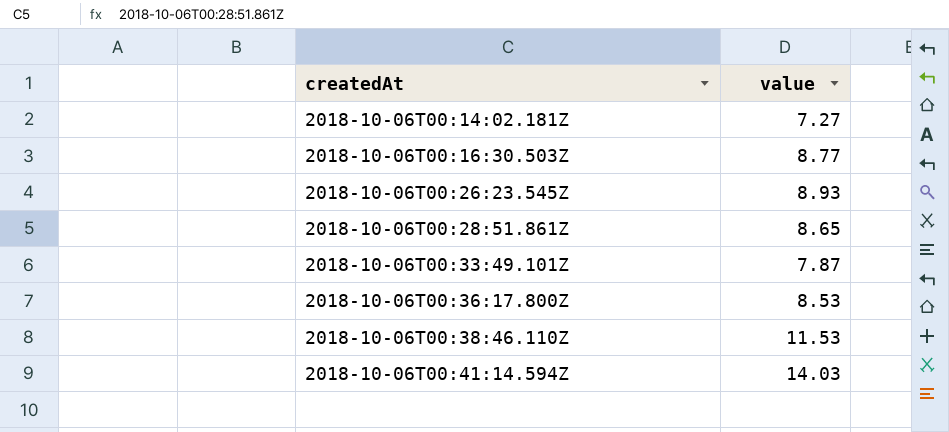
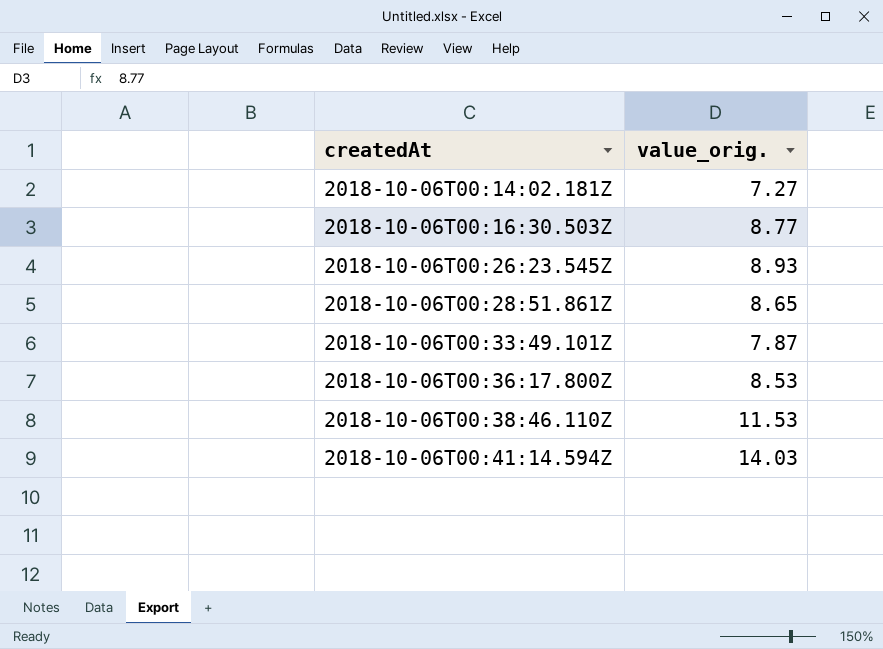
column name: value -> value_orig.

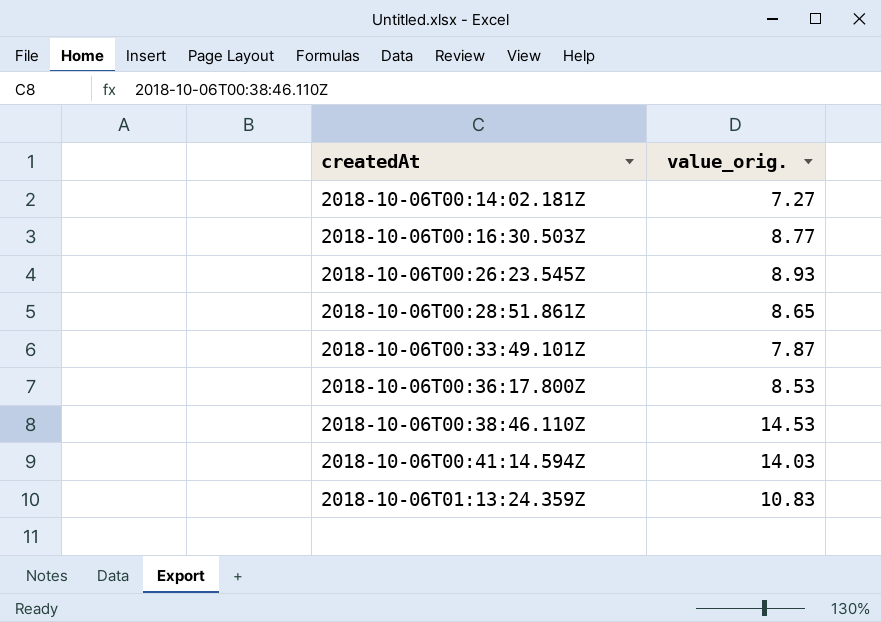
2018-10-06T00:38:46.110Z | value_orig.: 11.53 -> 14.53
row 2018-10-06T01:13:24.359Z: none -> 10.83

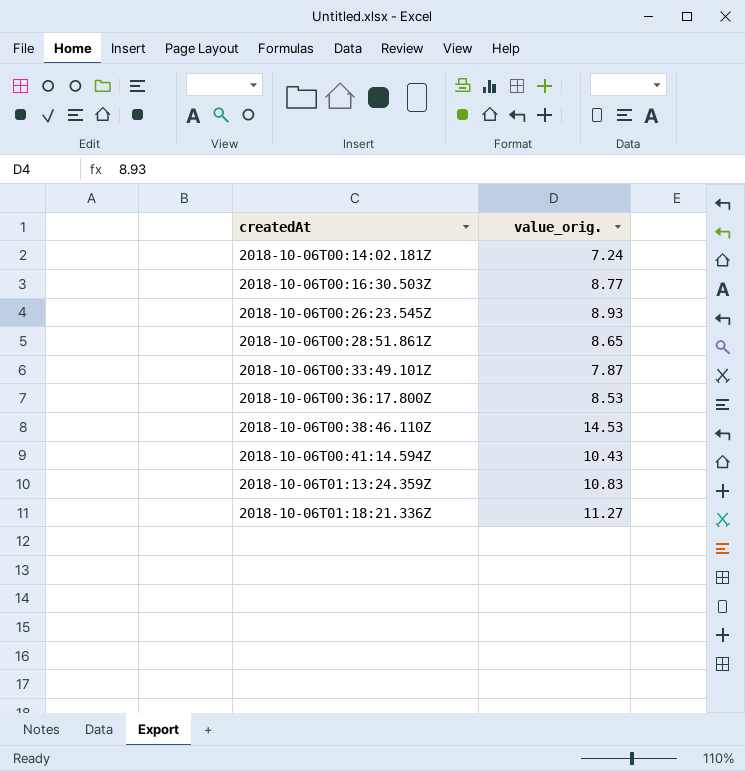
2018-10-06T00:14:02.181Z | value_orig.: 7.27 -> 7.24
2018-10-06T00:41:14.594Z | value_orig.: 14.03 -> 10.43
row 2018-10-06T01:18:21.336Z: none -> 11.27

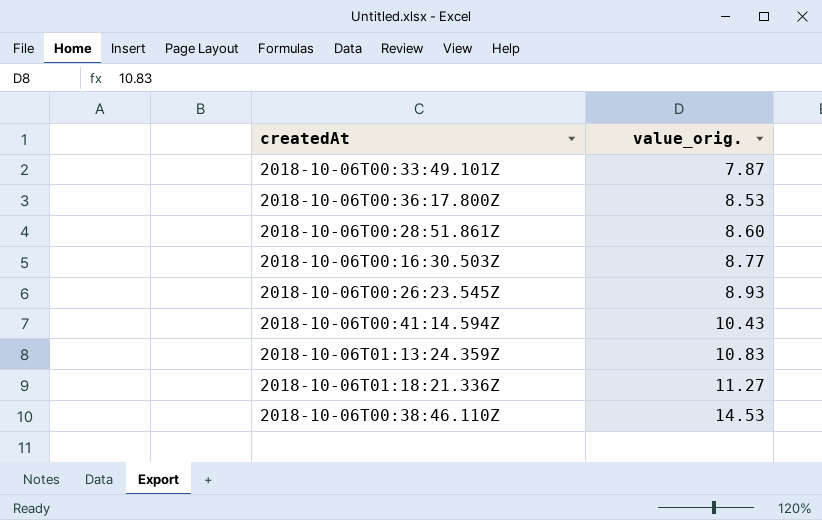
row order: createdAt ascending -> value_orig. ascending
row 2018-10-06T00:14:02.181Z: 7.24 -> none
2018-10-06T00:28:51.861Z | value_orig.: 8.65 -> 8.60

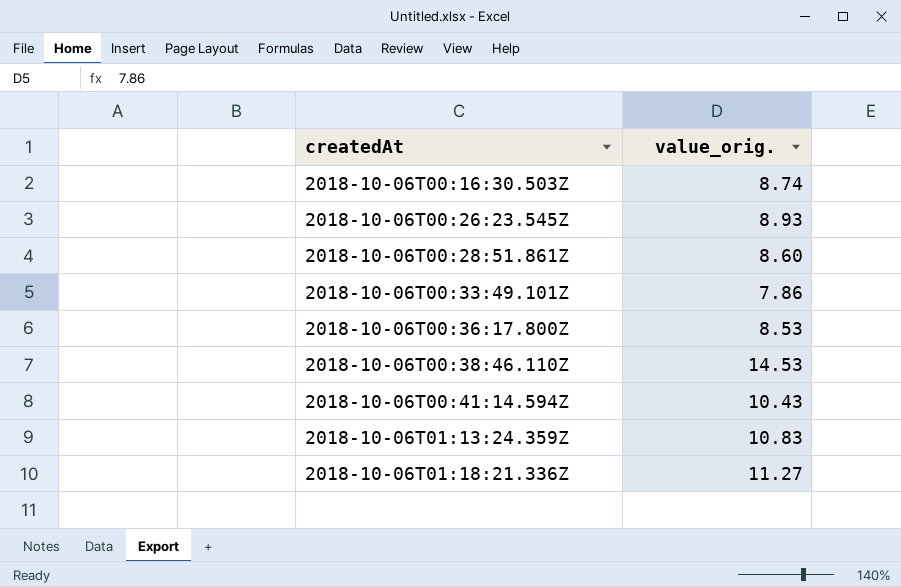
row order: value_orig. ascending -> createdAt ascending
2018-10-06T00:16:30.503Z | value_orig.: 8.77 -> 8.74
2018-10-06T00:33:49.101Z | value_orig.: 7.87 -> 7.86

